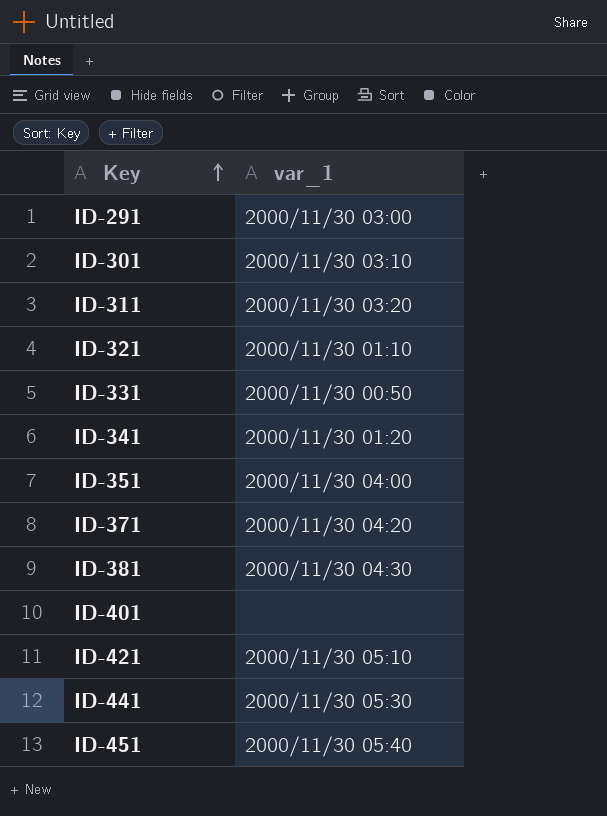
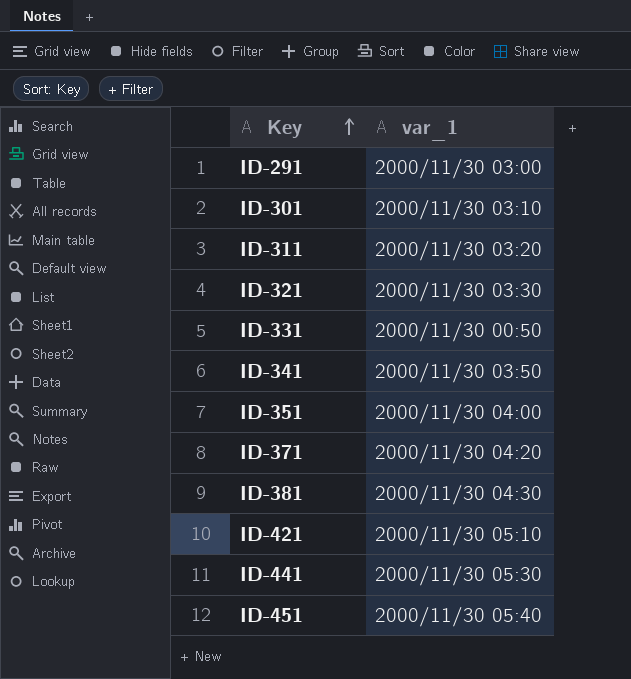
row ID-401: none -> none
ID-321 | var_1: 2000/11/30 01:10 -> 2000/11/30 03:30
ID-341 | var_1: 2000/11/30 01:20 -> 2000/11/30 03:50

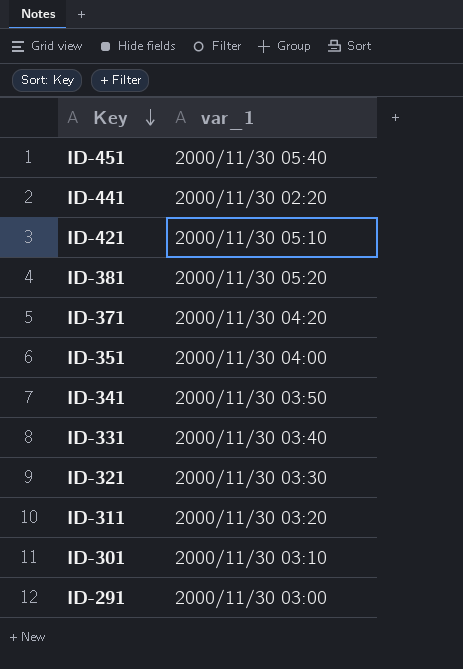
row order: Key ascending -> Key descending
ID-441 | var_1: 2000/11/30 05:30 -> 2000/11/30 02:20
ID-381 | var_1: 2000/11/30 04:30 -> 2000/11/30 05:20
ID-331 | var_1: 2000/11/30 00:50 -> 2000/11/30 03:40

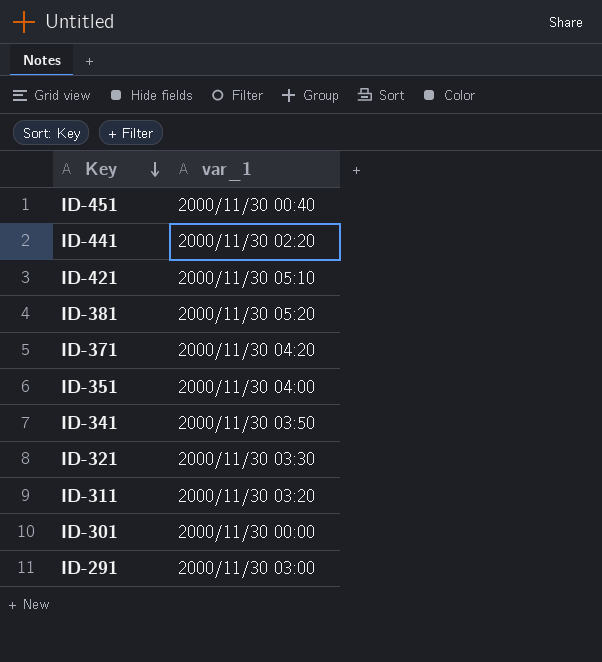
row ID-331: 2000/11/30 03:40 -> none
ID-451 | var_1: 2000/11/30 05:40 -> 2000/11/30 00:40
ID-301 | var_1: 2000/11/30 03:10 -> 2000/11/30 00:00

